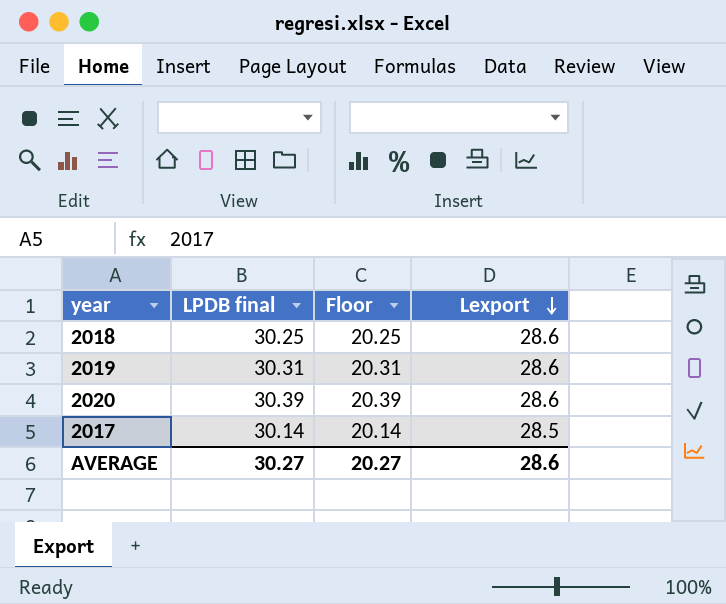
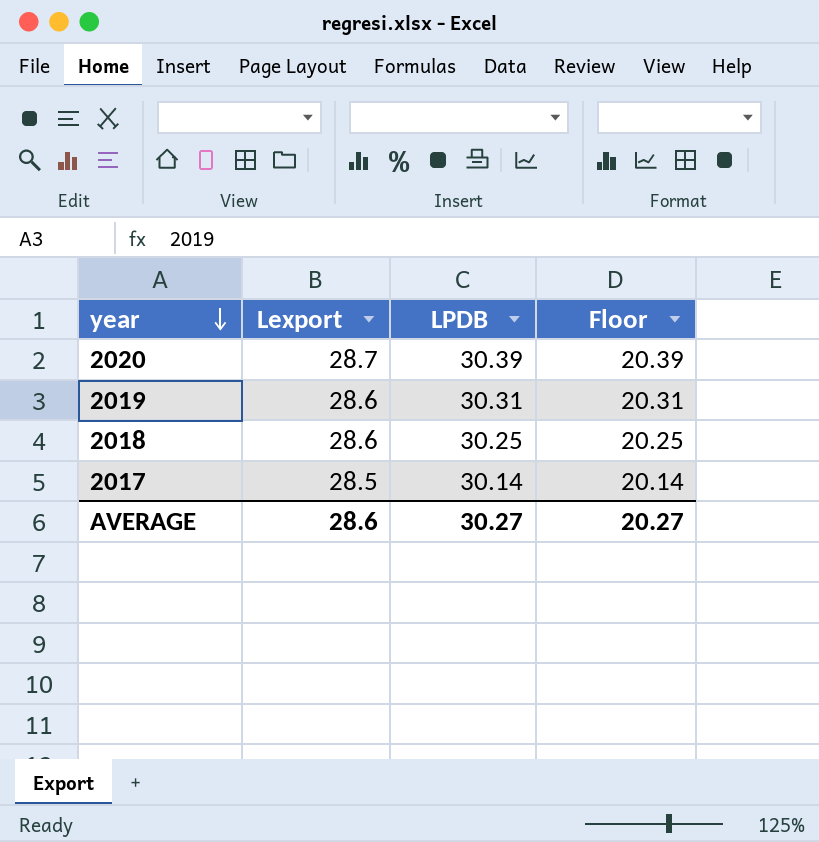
row order: Lexport descending -> year descending
column Lexport | position: 4 -> 2
column name: LPDB final -> LPDB
2020 | Lexport: 28.6 -> 28.7

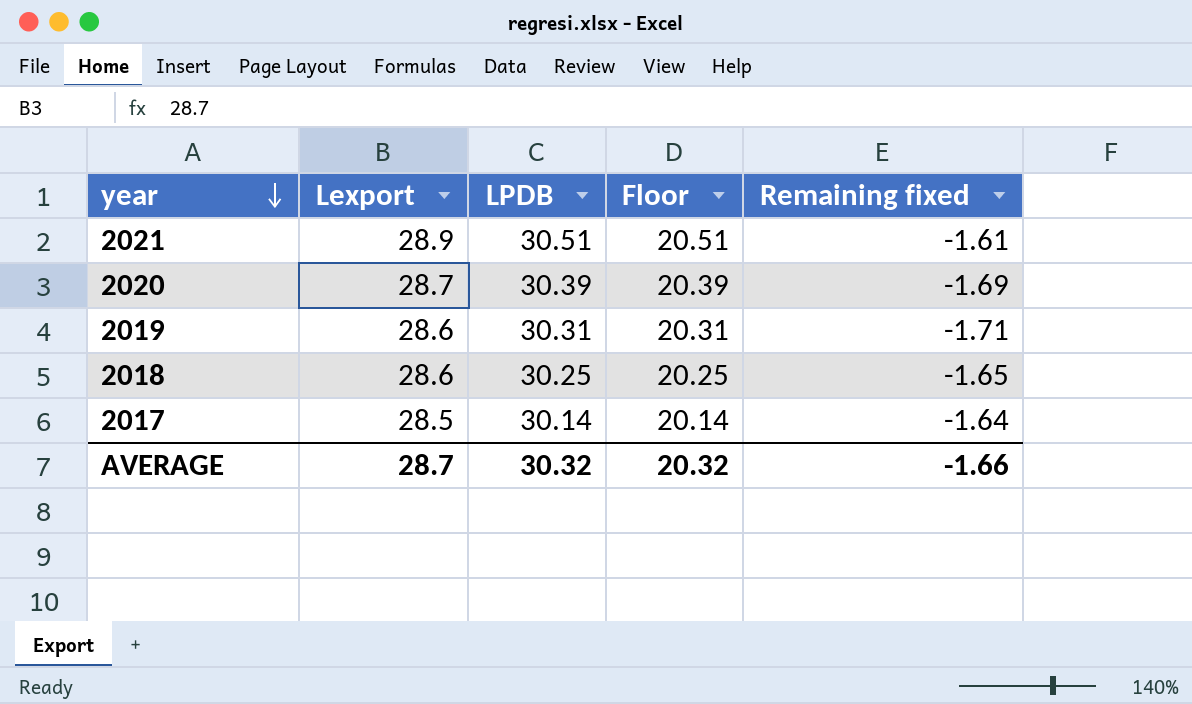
column Remaining fixed | formula: none -> [Lexport] - [LPDB]
row 2021: none -> 28.9 | 30.51 | 20.51 | -1.61
AVERAGE | Lexport: 28.6 -> 28.7
AVERAGE | LPDB: 30.27 -> 30.32
AVERAGE | Floor: 20.27 -> 20.32

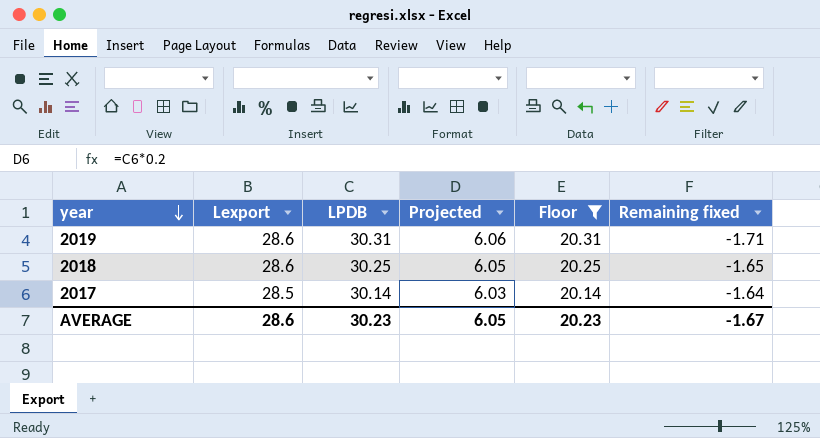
filter: none -> Floor <= 20.31
column Projected | formula: none -> [LPDB] * 0.2
AVERAGE | Lexport: 28.7 -> 28.6
AVERAGE | LPDB: 30.32 -> 30.23
AVERAGE | Floor: 20.32 -> 20.23
AVERAGE | Remaining fixed: -1.66 -> -1.67

